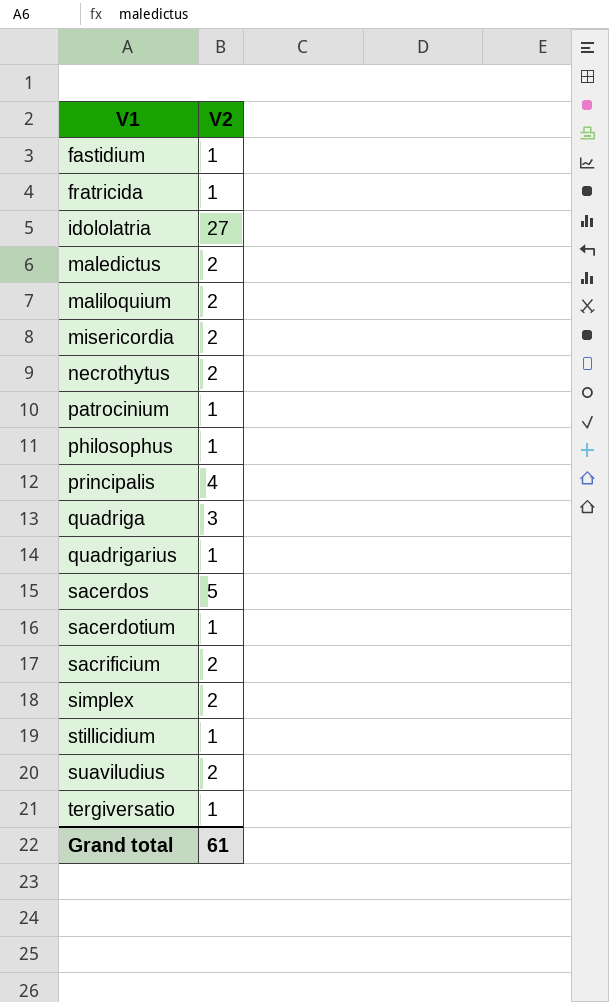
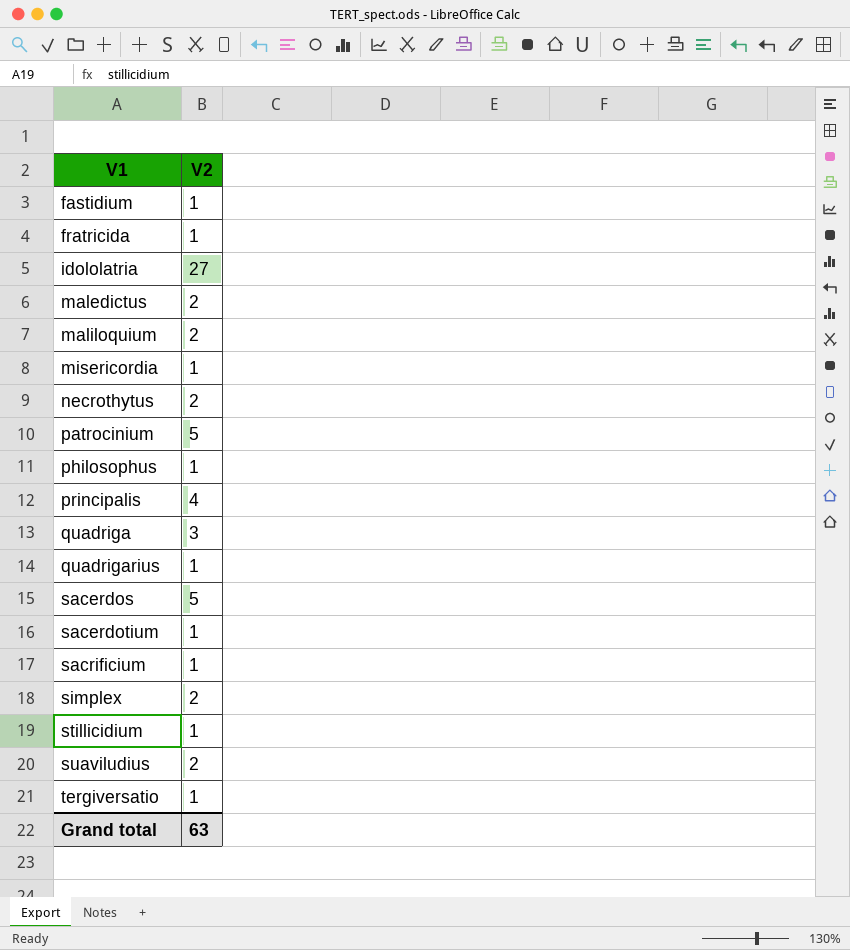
misericordia | V2: 2 -> 1
patrocinium | V2: 1 -> 5
sacrificium | V2: 2 -> 1
Grand total | V2: 61 -> 63

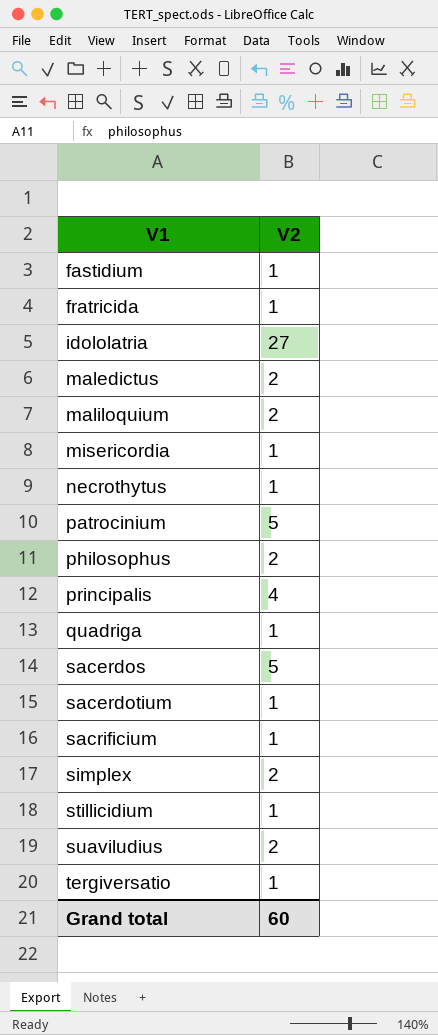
row quadrigarius: 1 -> none
necrothytus | V2: 2 -> 1
philosophus | V2: 1 -> 2
quadriga | V2: 3 -> 1
Grand total | V2: 63 -> 60

